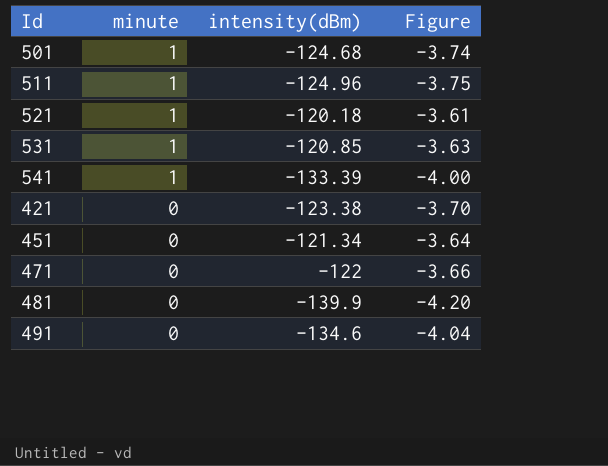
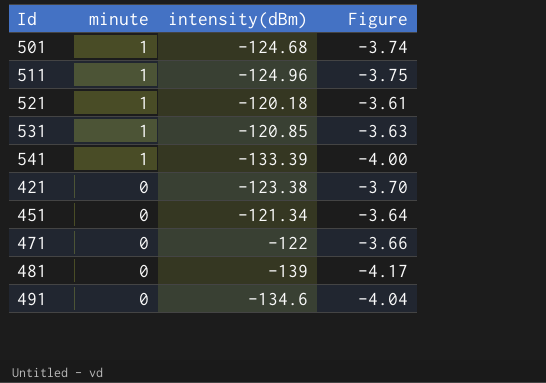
481 | intensity(dBm): -139.9 -> -139
481 | Figure: -4.20 -> -4.17

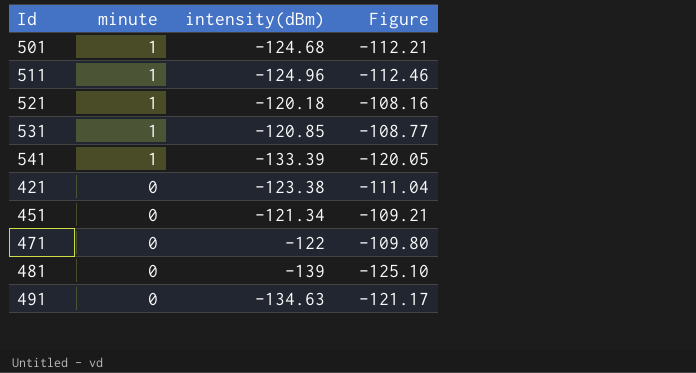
column Figure | formula: [intensity(dBm)] * 0.03 -> [intensity(dBm)] * 0.9
491 | intensity(dBm): -134.6 -> -134.63

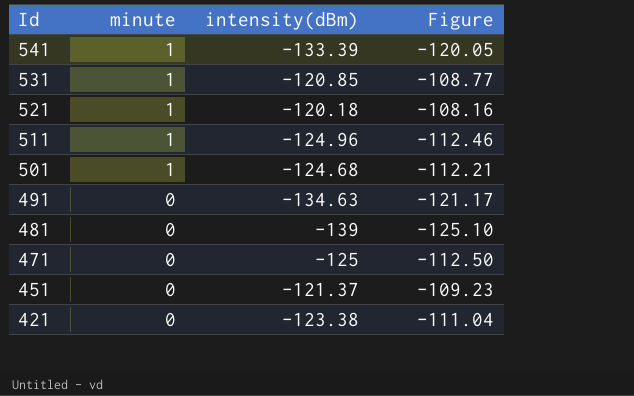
row order: minute descending -> Id descending
471 | intensity(dBm): -122 -> -125
471 | Figure: -109.80 -> -112.50
451 | intensity(dBm): -121.34 -> -121.37
451 | Figure: -109.21 -> -109.23

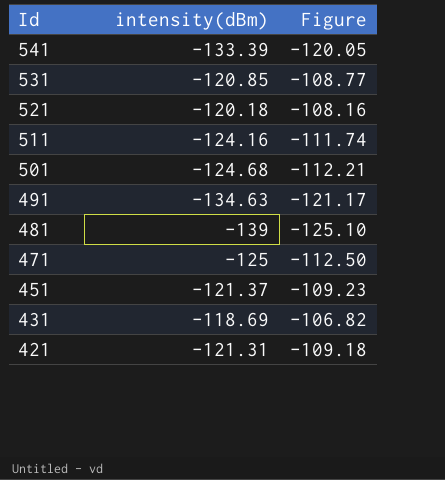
column minute | position: 2 -> none
511 | intensity(dBm): -124.96 -> -124.16
511 | Figure: -112.46 -> -111.74
row 431: none -> -118.69 | -106.82
421 | intensity(dBm): -123.38 -> -121.31
421 | Figure: -111.04 -> -109.18

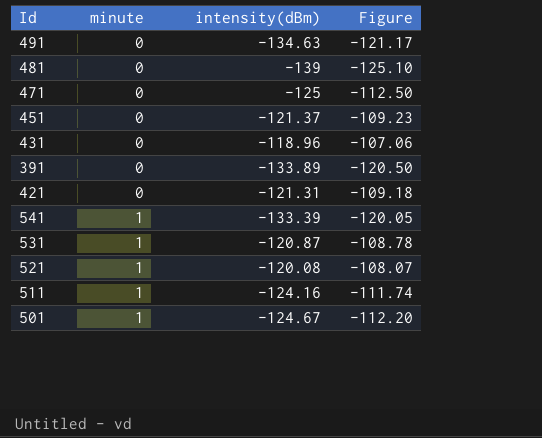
row order: Id descending -> minute ascending
column minute | position: none -> 2
431 | intensity(dBm): -118.69 -> -118.96
431 | Figure: -106.82 -> -107.06
row 391: none -> 0 | -133.89 | -120.50
531 | intensity(dBm): -120.85 -> -120.87
531 | Figure: -108.77 -> -108.78
521 | intensity(dBm): -120.18 -> -120.08
521 | Figure: -108.16 -> -108.07
501 | intensity(dBm): -124.68 -> -124.67
501 | Figure: -112.21 -> -112.20

